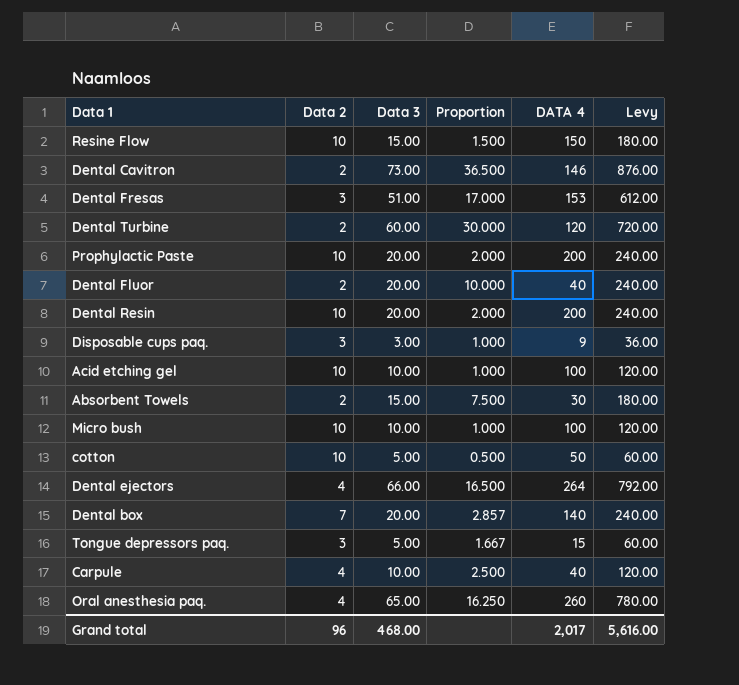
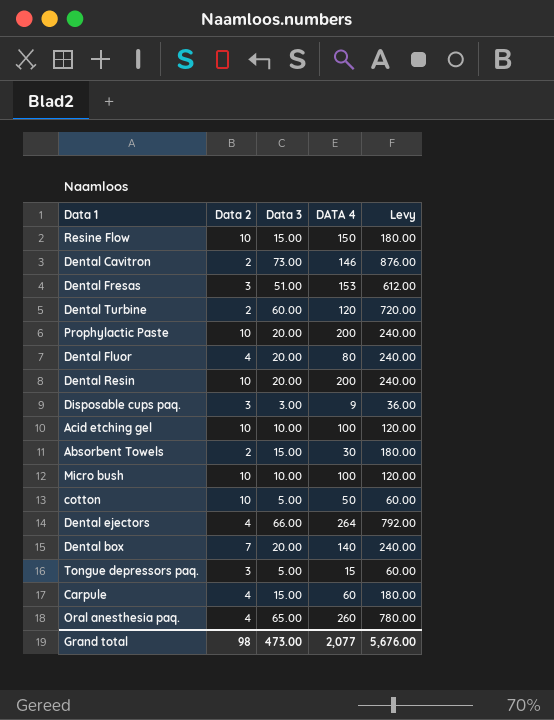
column Proportion | formula: [Data 3] / [Data 2] -> none
Dental Fluor | Data 2: 2 -> 4
Dental Fluor | DATA 4: 40 -> 80
Carpule | Data 3: 10.00 -> 15.00
Carpule | DATA 4: 40 -> 60
Carpule | Levy: 120.00 -> 180.00
Grand total | Data 2: 96 -> 98
Grand total | Data 3: 468.00 -> 473.00
Grand total | DATA 4: 2,017 -> 2,077
Grand total | Levy: 5,616.00 -> 5,676.00

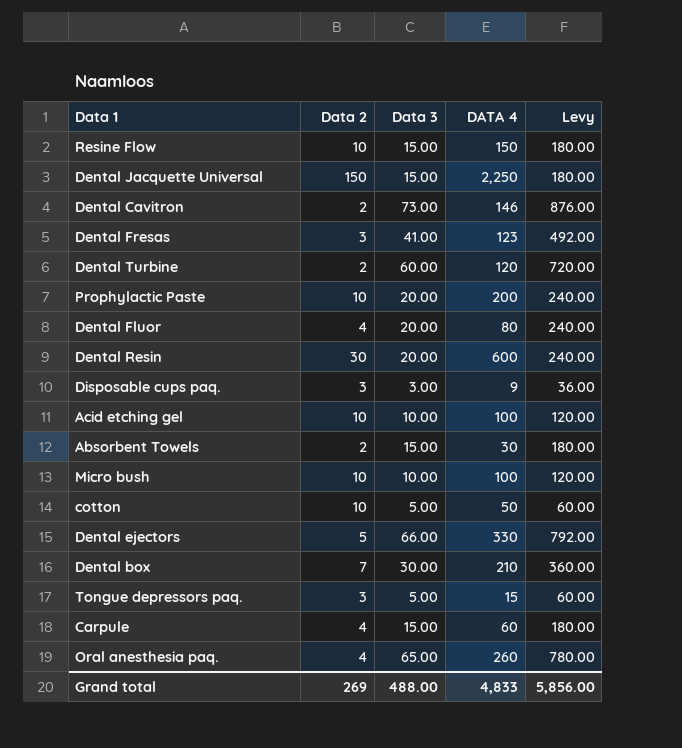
row Dental Jacquette Universal: none -> 150 | 15.00 | 2,250 | 180.00
Dental Fresas | Data 3: 51.00 -> 41.00
Dental Fresas | DATA 4: 153 -> 123
Dental Fresas | Levy: 612.00 -> 492.00
Dental Resin | Data 2: 10 -> 30
Dental Resin | DATA 4: 200 -> 600
Dental ejectors | Data 2: 4 -> 5
Dental ejectors | DATA 4: 264 -> 330
Dental box | Data 3: 20.00 -> 30.00
Dental box | DATA 4: 140 -> 210
Dental box | Levy: 240.00 -> 360.00
Grand total | Data 2: 98 -> 269
Grand total | Data 3: 473.00 -> 488.00
Grand total | DATA 4: 2,077 -> 4,833
Grand total | Levy: 5,676.00 -> 5,856.00

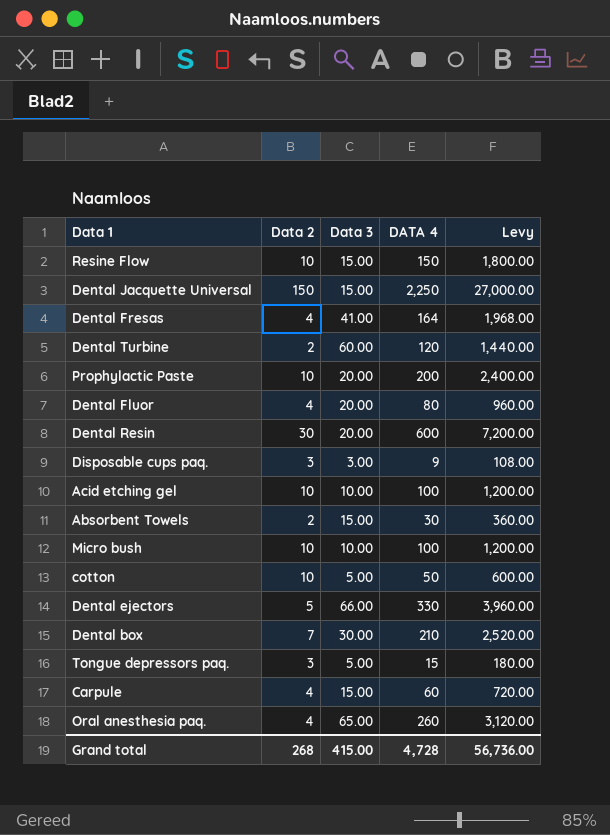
column Levy | formula: [Data 3] * 12 -> [DATA 4] * 12
row Dental Cavitron: 2 | 73.00 | 146 | 876.00 -> none
Dental Fresas | Data 2: 3 -> 4
Dental Fresas | DATA 4: 123 -> 164
Grand total | Data 2: 269 -> 268
Grand total | Data 3: 488.00 -> 415.00
Grand total | DATA 4: 4,833 -> 4,728
Grand total | Levy: 5,856.00 -> 56,736.00

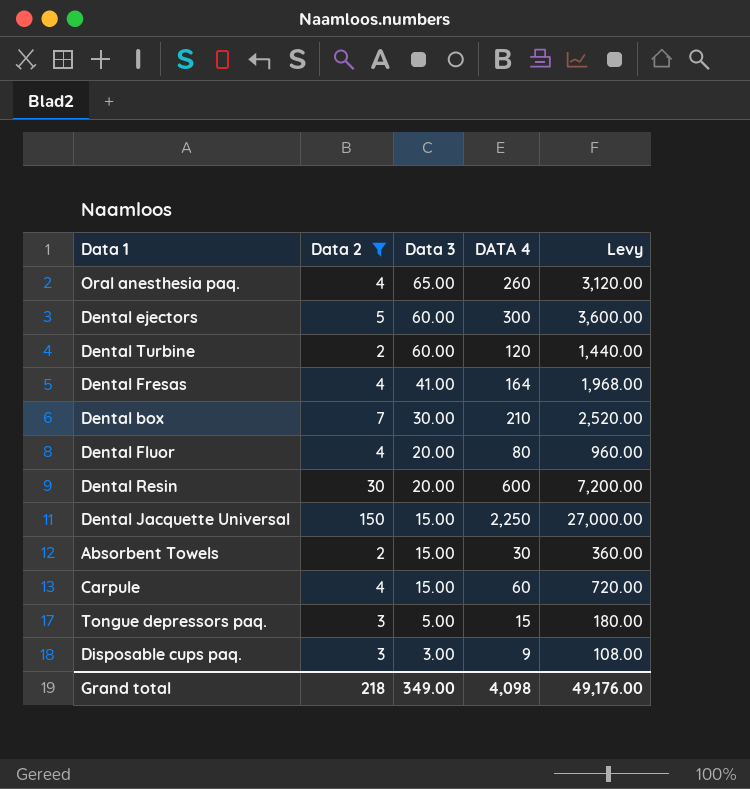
filter: none -> Data 2 != 10
row order: none -> Data 3 descending
Dental ejectors | Data 3: 66.00 -> 60.00
Dental ejectors | DATA 4: 330 -> 300
Dental ejectors | Levy: 3,960.00 -> 3,600.00
Grand total | Data 2: 268 -> 218
Grand total | Data 3: 415.00 -> 349.00
Grand total | DATA 4: 4,728 -> 4,098
Grand total | Levy: 56,736.00 -> 49,176.00

